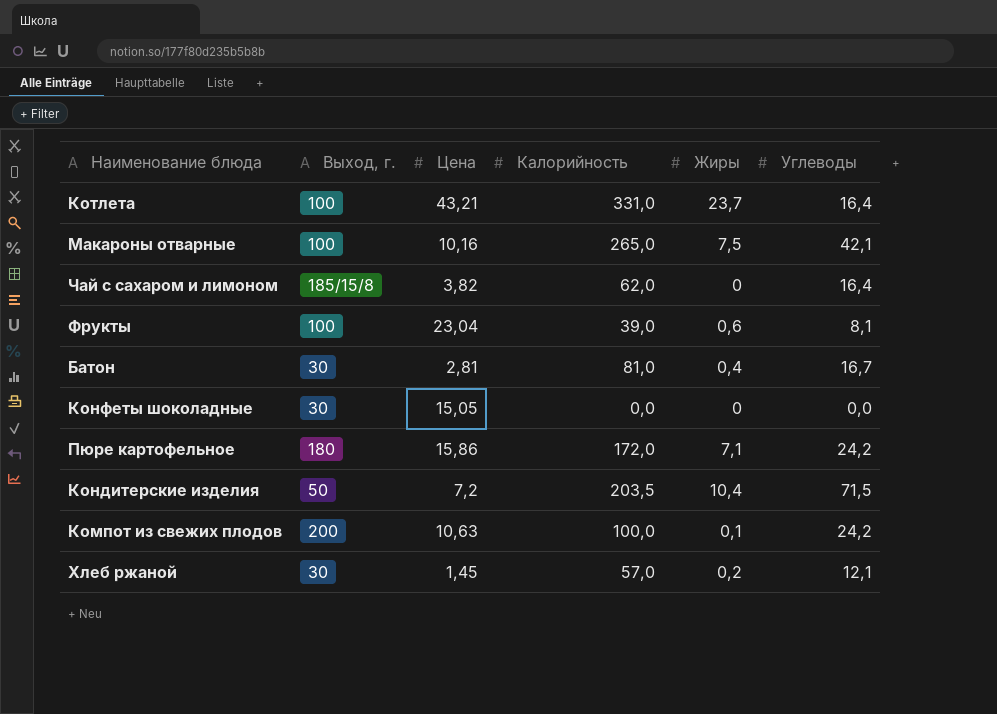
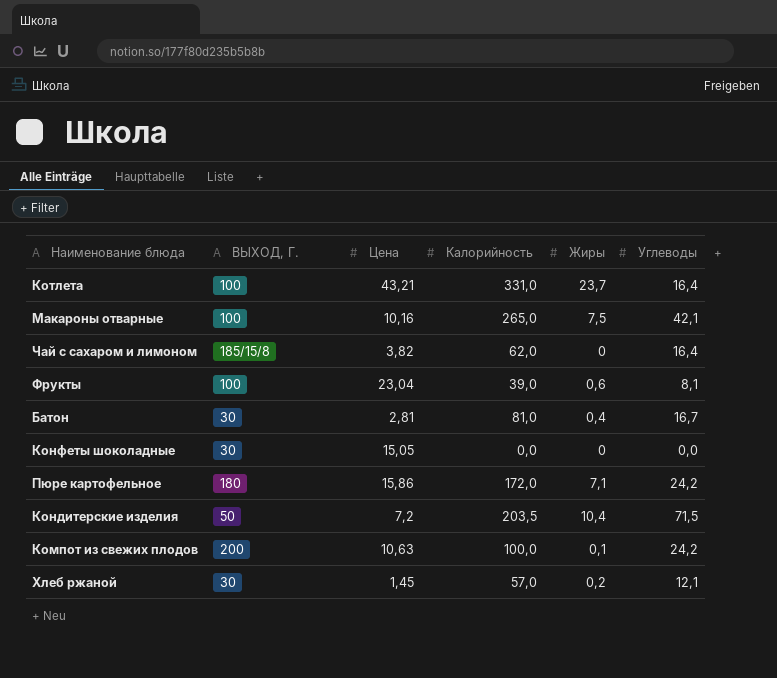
column name: Выход, г. -> ВЫХОД, Г.

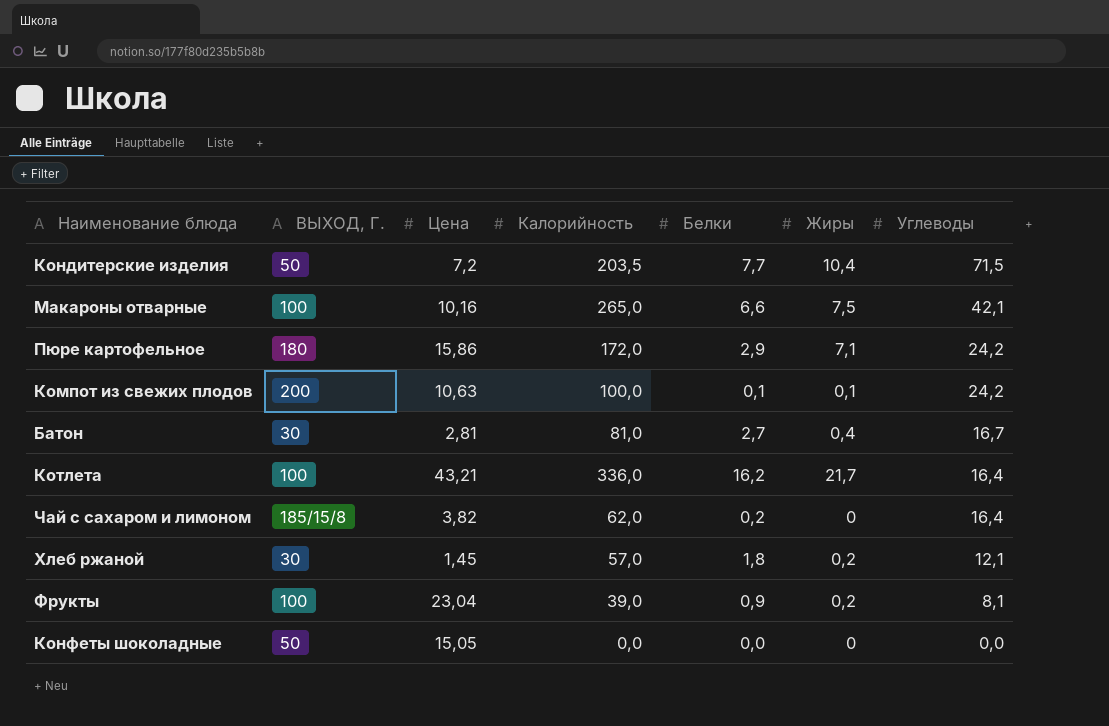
row order: none -> Углеводы descending
column Белки | position: none -> 5
Котлета | Калорийность: 331,0 -> 336,0
Котлета | Жиры: 23,7 -> 21,7
Фрукты | Жиры: 0,6 -> 0,2
Конфеты шоколадные | ВЫХОД, Г.: 30 -> 50

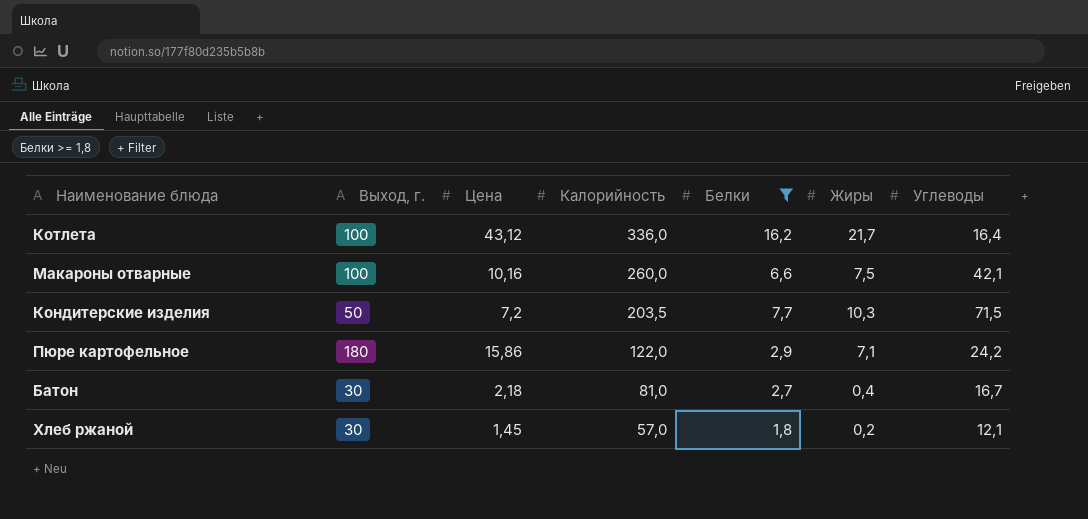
filter: none -> Белки >= 1,8
row order: Углеводы descending -> Калорийность descending
column name: ВЫХОД, Г. -> Выход, г.
Котлета | Цена: 43,21 -> 43,12
Макароны отварные | Калорийность: 265,0 -> 260,0
Кондитерские изделия | Жиры: 10,4 -> 10,3
Пюре картофельное | Калорийность: 172,0 -> 122,0
Батон | Цена: 2,81 -> 2,18

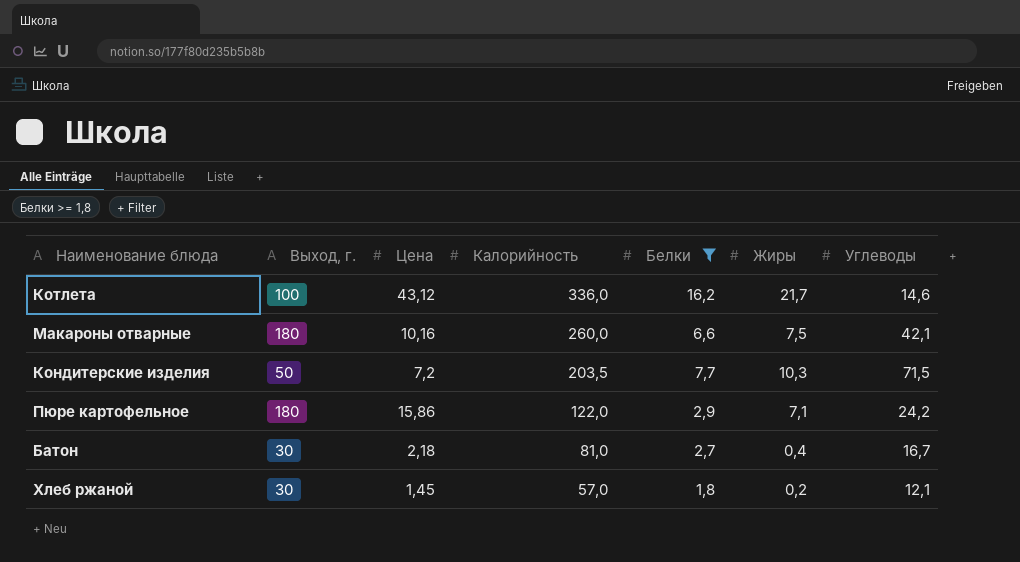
Котлета | Углеводы: 16,4 -> 14,6
Макароны отварные | Выход, г.: 100 -> 180

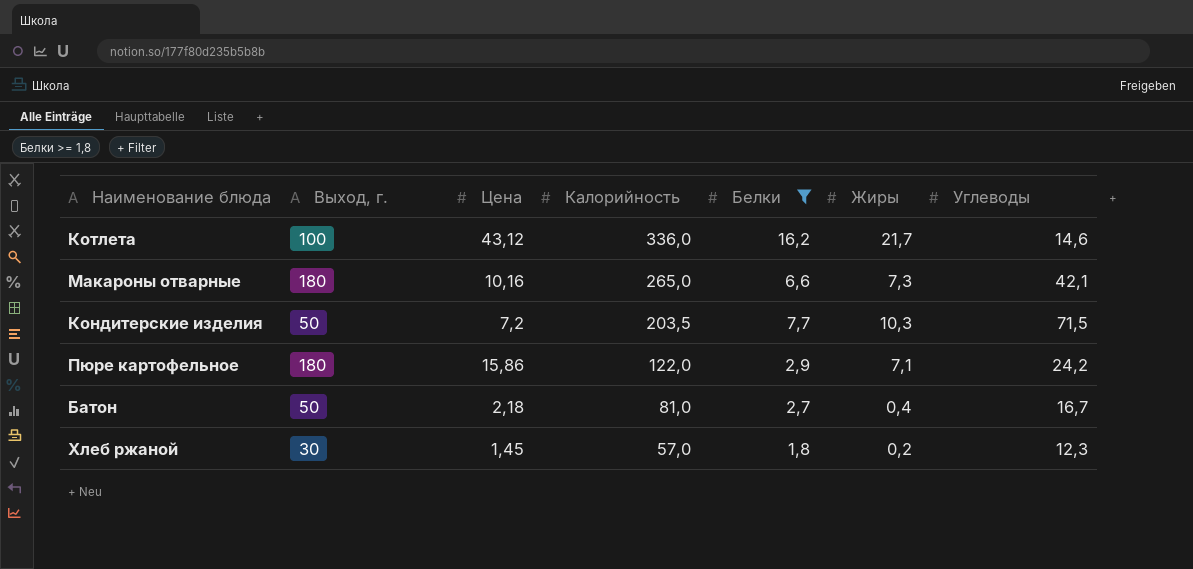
Макароны отварные | Калорийность: 260,0 -> 265,0
Макароны отварные | Жиры: 7,5 -> 7,3
Батон | Выход, г.: 30 -> 50
Хлеб ржаной | Углеводы: 12,1 -> 12,3

